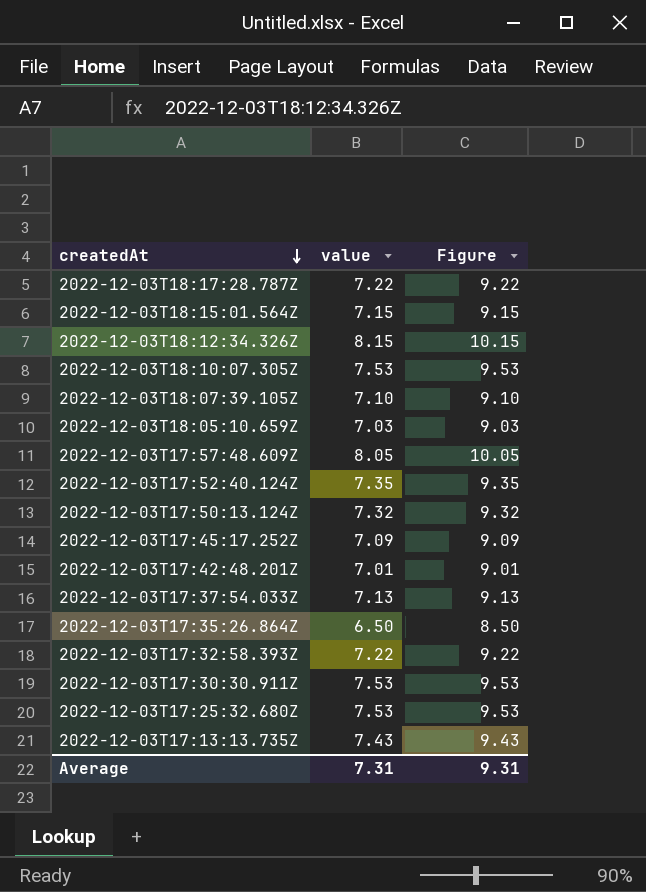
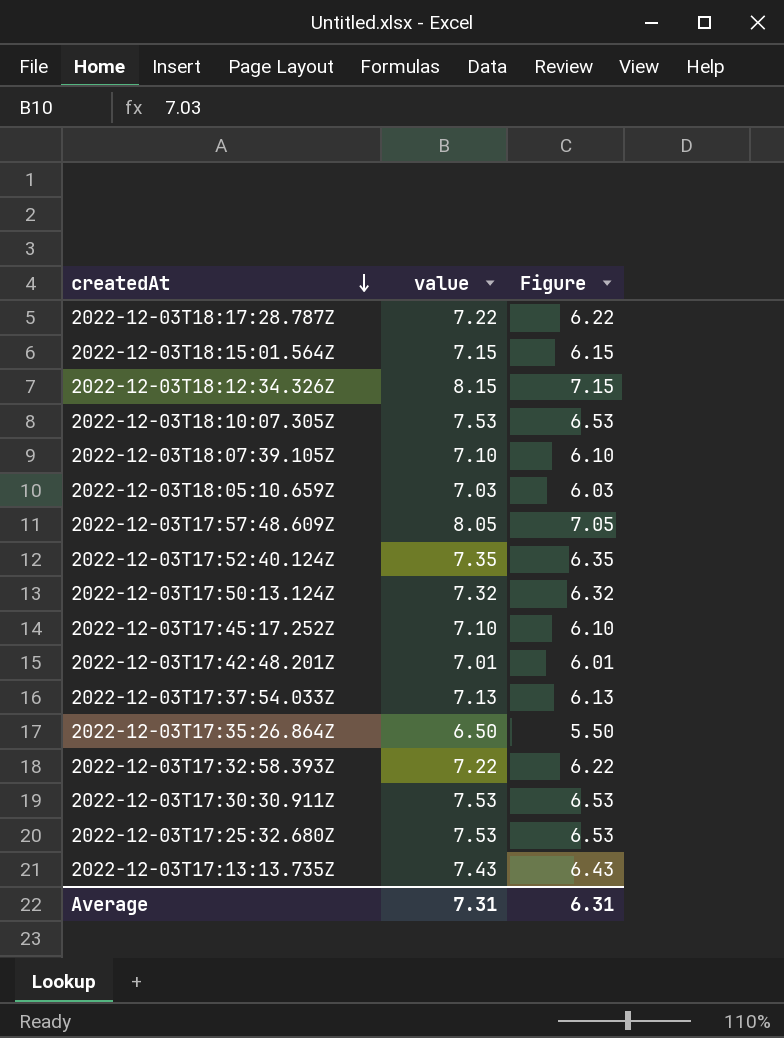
column Figure | formula: [value] + 2 -> [value] - 1
2022-12-03T17:45:17.252Z | value: 7.09 -> 7.10
Average | Figure: 9.31 -> 6.31

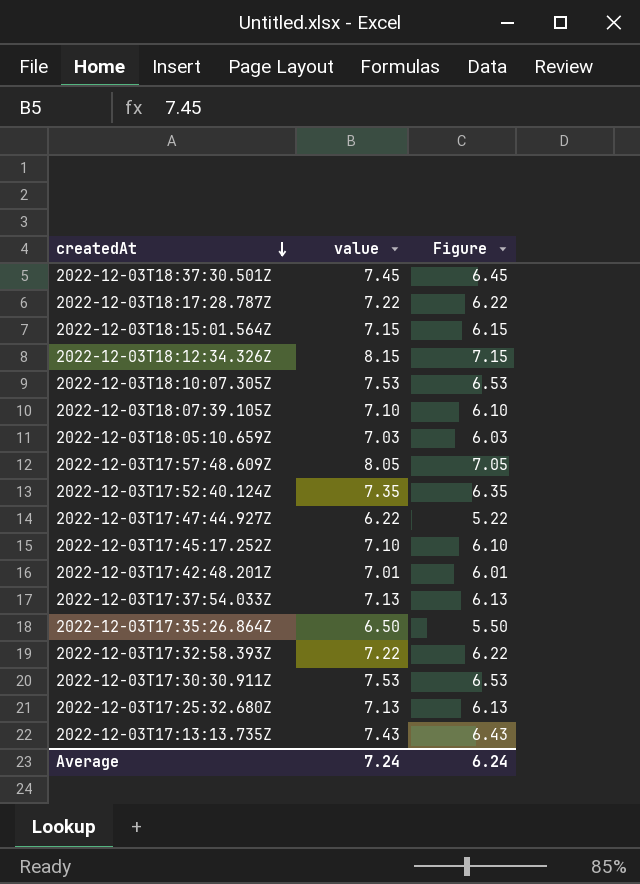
row 2022-12-03T17:50:13.124Z: 7.32 | 6.32 -> none
row 2022-12-03T18:37:30.501Z: none -> 7.45 | 6.45
row 2022-12-03T17:47:44.927Z: none -> 6.22 | 5.22
2022-12-03T17:25:32.680Z | value: 7.53 -> 7.13
2022-12-03T17:25:32.680Z | Figure: 6.53 -> 6.13
Average | value: 7.31 -> 7.24
Average | Figure: 6.31 -> 6.24

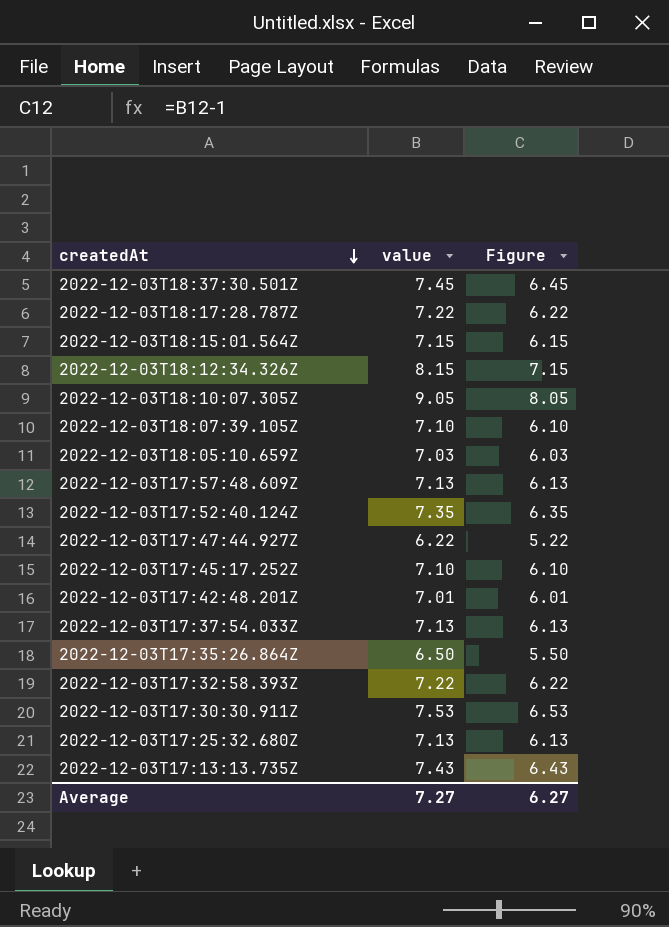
2022-12-03T18:10:07.305Z | value: 7.53 -> 9.05
2022-12-03T18:10:07.305Z | Figure: 6.53 -> 8.05
2022-12-03T17:57:48.609Z | value: 8.05 -> 7.13
2022-12-03T17:57:48.609Z | Figure: 7.05 -> 6.13
Average | value: 7.24 -> 7.27
Average | Figure: 6.24 -> 6.27

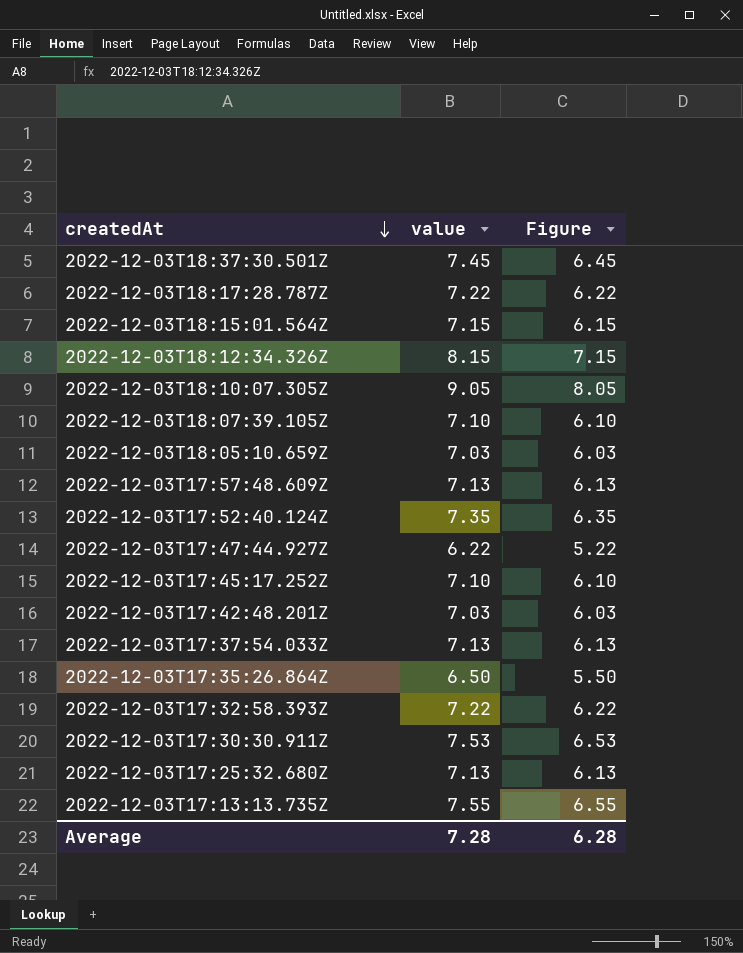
2022-12-03T17:42:48.201Z | value: 7.01 -> 7.03
2022-12-03T17:42:48.201Z | Figure: 6.01 -> 6.03
2022-12-03T17:13:13.735Z | value: 7.43 -> 7.55
2022-12-03T17:13:13.735Z | Figure: 6.43 -> 6.55
Average | value: 7.27 -> 7.28
Average | Figure: 6.27 -> 6.28

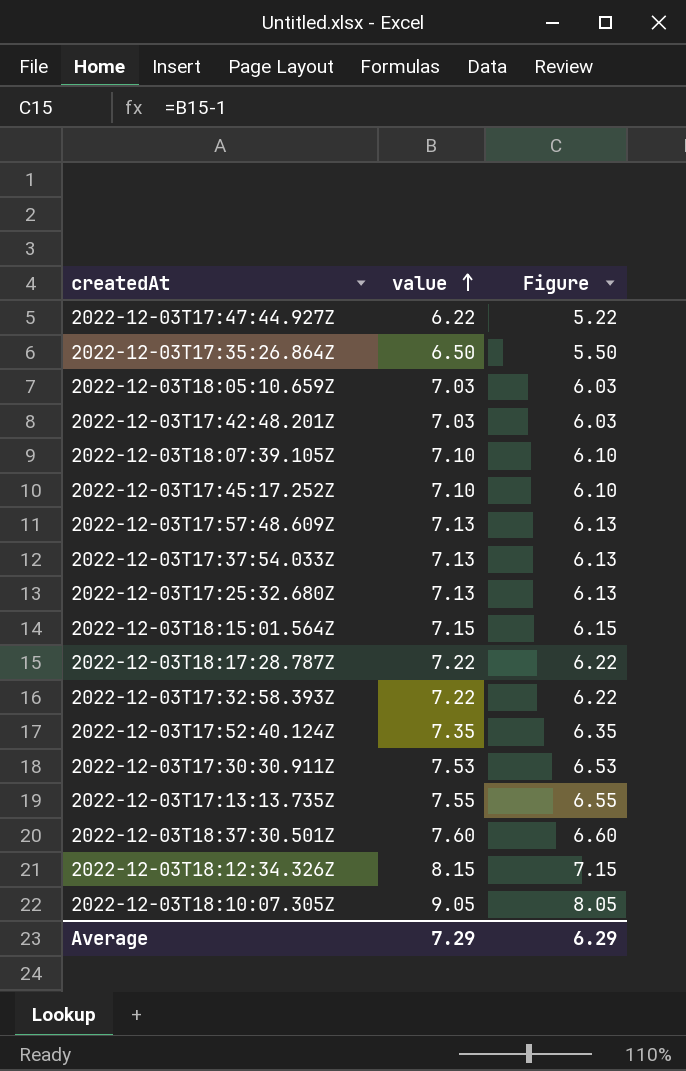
row order: createdAt descending -> value ascending
2022-12-03T18:37:30.501Z | value: 7.45 -> 7.60
2022-12-03T18:37:30.501Z | Figure: 6.45 -> 6.60
Average | value: 7.28 -> 7.29
Average | Figure: 6.28 -> 6.29

